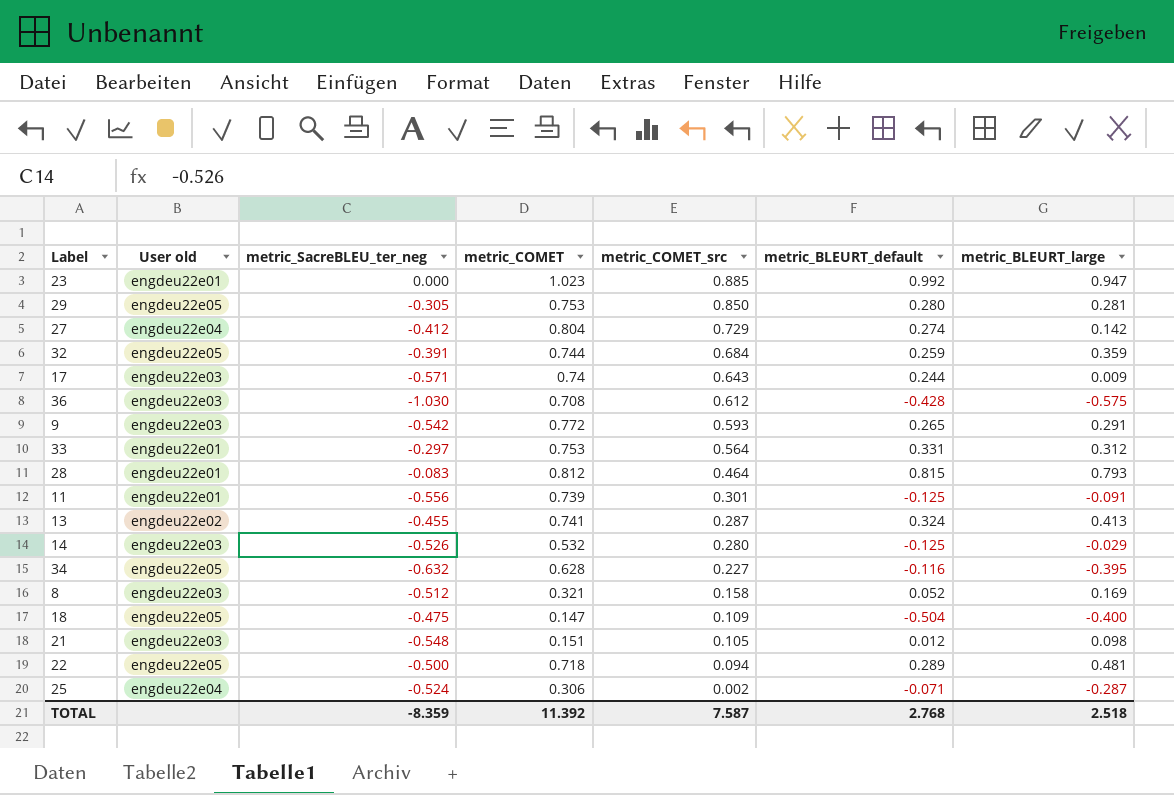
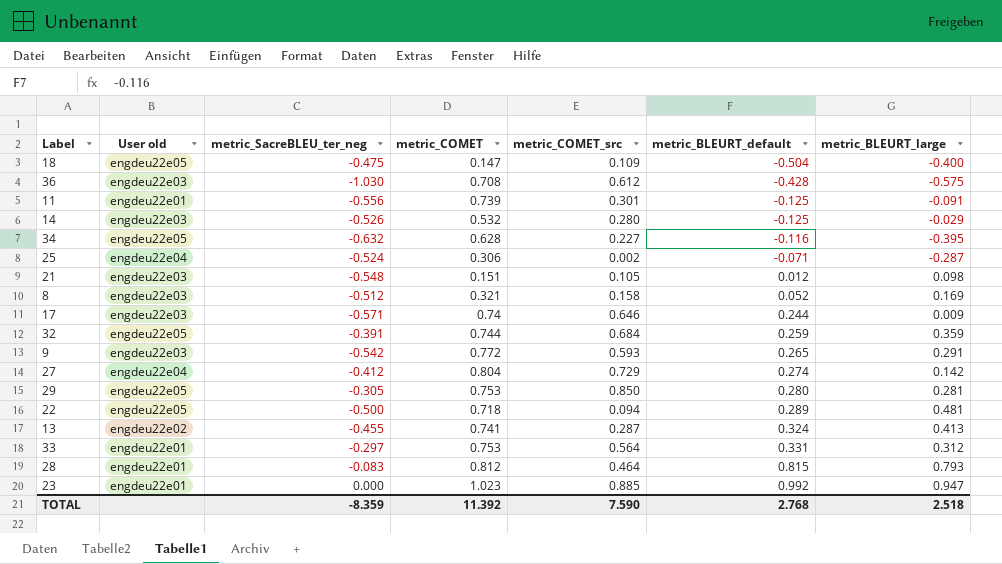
row order: metric_COMET_src descending -> metric_BLEURT_default ascending
17 | metric_COMET_src: 0.643 -> 0.646
TOTAL | metric_COMET_src: 7.587 -> 7.590

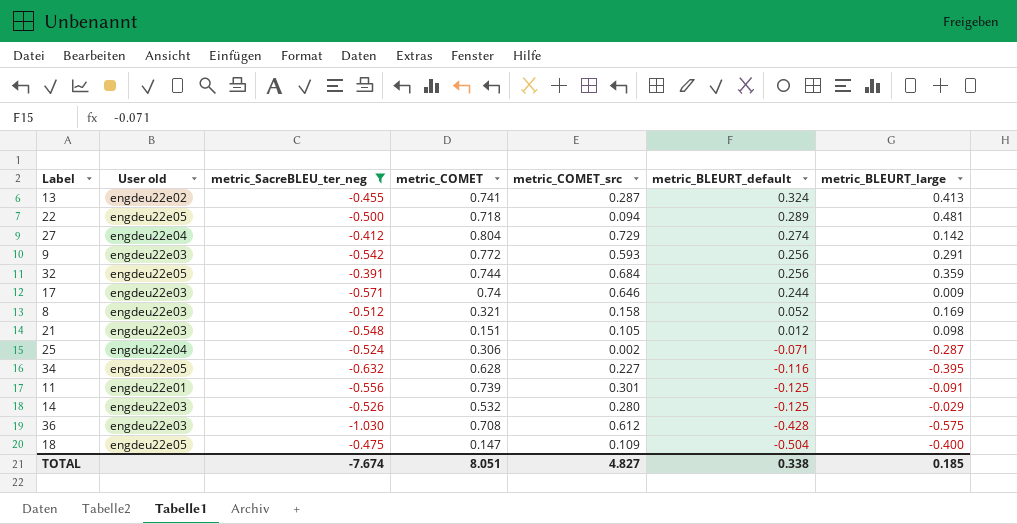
filter: none -> metric_SacreBLEU_ter_neg <= -0.391
row order: metric_BLEURT_default ascending -> metric_BLEURT_default descending
9 | metric_BLEURT_default: 0.265 -> 0.256
32 | metric_BLEURT_default: 0.259 -> 0.256
TOTAL | metric_SacreBLEU_ter_neg: -8.359 -> -7.674
TOTAL | metric_COMET: 11.392 -> 8.051
TOTAL | metric_COMET_src: 7.590 -> 4.827
TOTAL | metric_BLEURT_default: 2.768 -> 0.338
TOTAL | metric_BLEURT_large: 2.518 -> 0.185

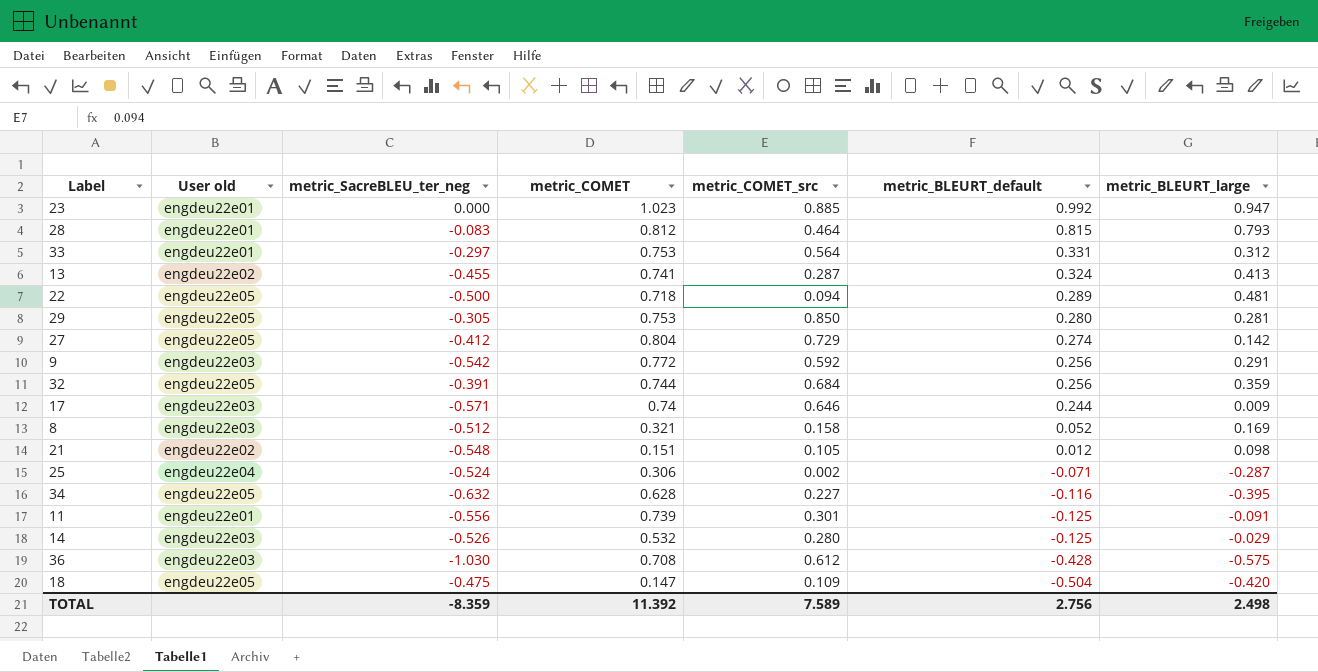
filter: metric_SacreBLEU_ter_neg <= -0.391 -> none
27 | User old: engdeu22e04 -> engdeu22e05
9 | metric_COMET_src: 0.593 -> 0.592
21 | User old: engdeu22e03 -> engdeu22e02
18 | metric_BLEURT_large: -0.400 -> -0.420
TOTAL | metric_SacreBLEU_ter_neg: -7.674 -> -8.359
TOTAL | metric_COMET: 8.051 -> 11.392
TOTAL | metric_COMET_src: 4.827 -> 7.589
TOTAL | metric_BLEURT_default: 0.338 -> 2.756
TOTAL | metric_BLEURT_large: 0.185 -> 2.498

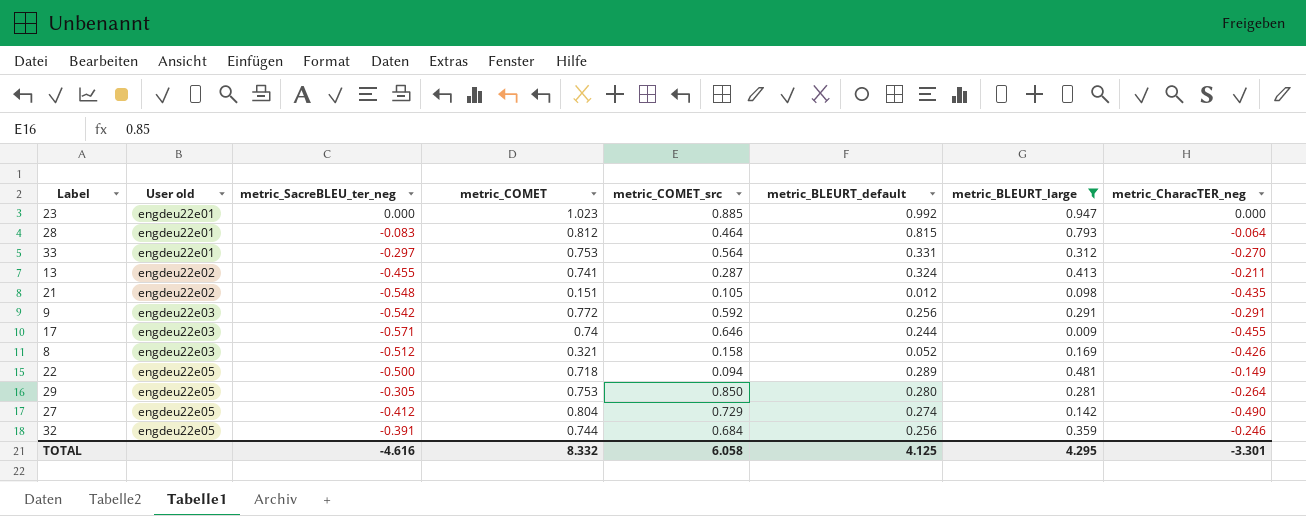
filter: none -> metric_BLEURT_large >= 0.009
row order: metric_BLEURT_default descending -> User old ascending
column metric_CharacTER_neg | position: none -> 8
TOTAL | metric_SacreBLEU_ter_neg: -8.359 -> -4.616
TOTAL | metric_COMET: 11.392 -> 8.332
TOTAL | metric_COMET_src: 7.589 -> 6.058
TOTAL | metric_BLEURT_default: 2.756 -> 4.125
TOTAL | metric_BLEURT_large: 2.498 -> 4.295

